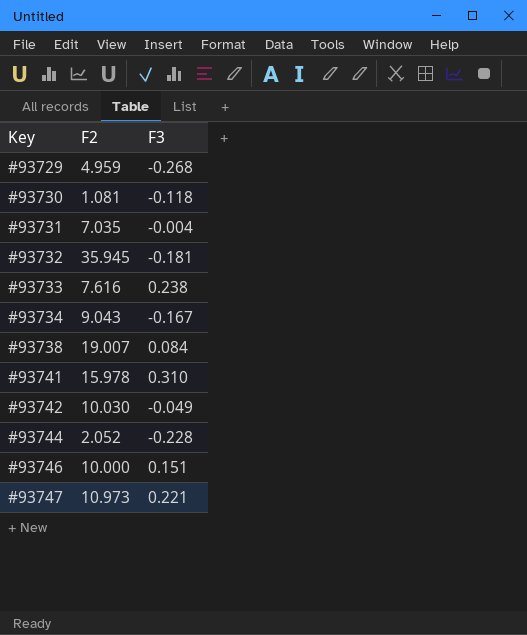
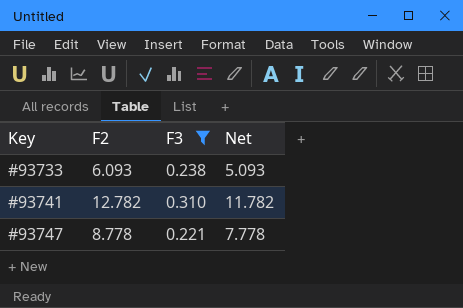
filter: none -> F3 >= 0.221
column Net | formula: none -> [F2] - 1
#93733 | F2: 7.616 -> 6.093
#93741 | F2: 15.978 -> 12.782
#93747 | F2: 10.973 -> 8.778

